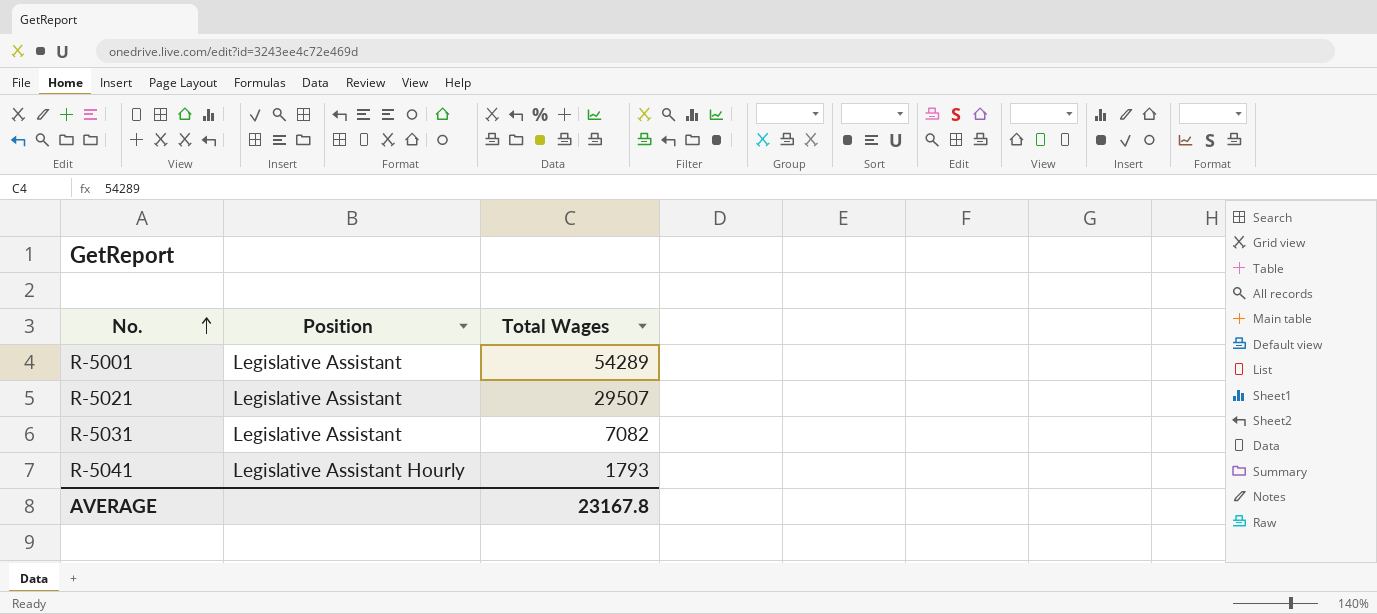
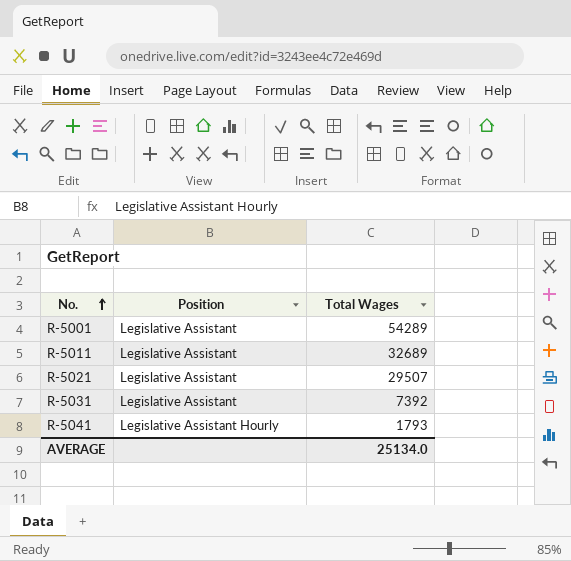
row R-5011: none -> Legislative Assistant | 32689
R-5031 | Total Wages: 7082 -> 7392
AVERAGE | Total Wages: 23167.8 -> 25134.0

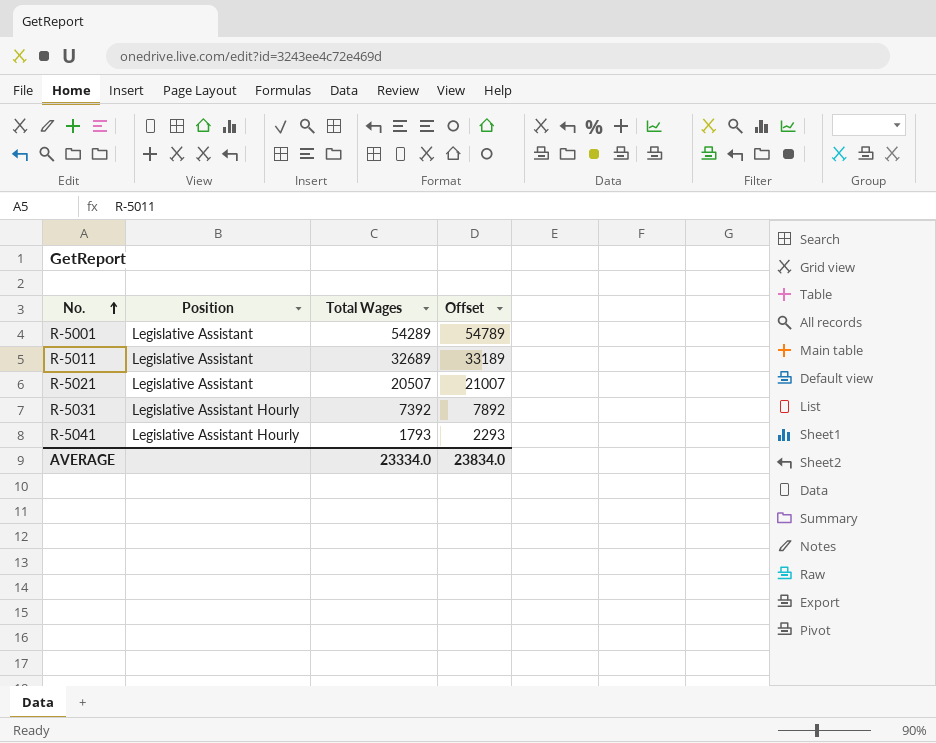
column Offset | formula: none -> [Total Wages] + 500
R-5021 | Total Wages: 29507 -> 20507
R-5031 | Position: Legislative Assistant -> Legislative Assistant Hourly
AVERAGE | Total Wages: 25134.0 -> 23334.0

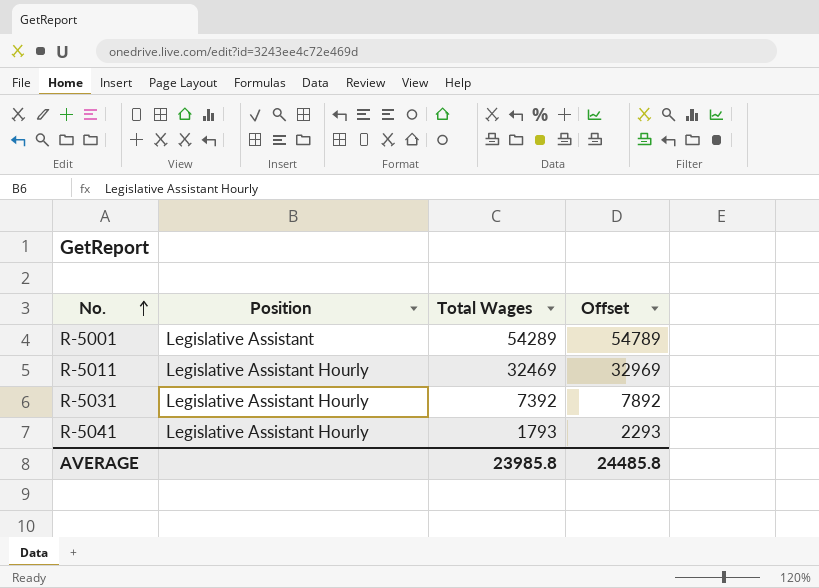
row R-5021: Legislative Assistant | 20507 | 21007 -> none
R-5011 | Position: Legislative Assistant -> Legislative Assistant Hourly
R-5011 | Total Wages: 32689 -> 32469
R-5011 | Offset: 33189 -> 32969
AVERAGE | Total Wages: 23334.0 -> 23985.8
AVERAGE | Offset: 23834.0 -> 24485.8

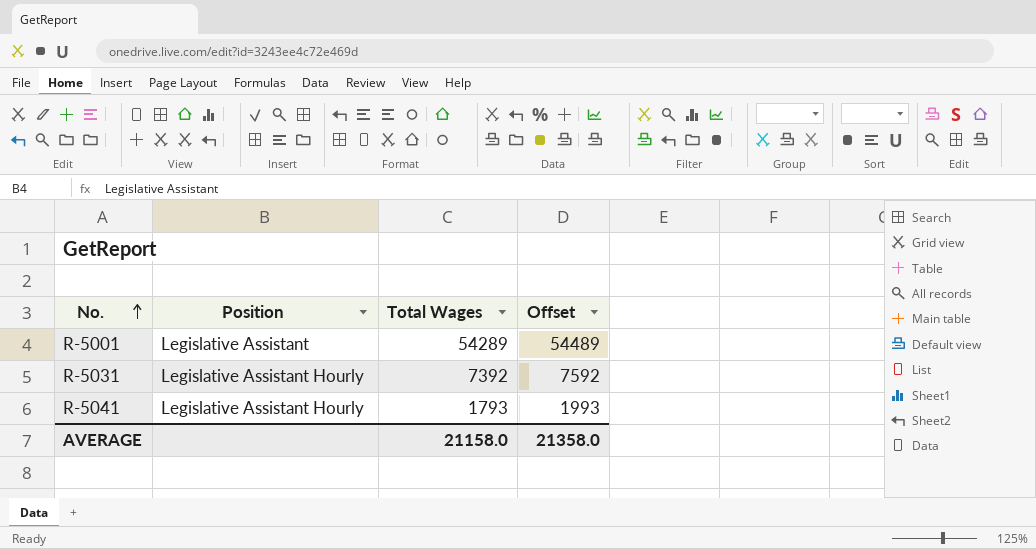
column Offset | formula: [Total Wages] + 500 -> [Total Wages] + 200
row R-5011: Legislative Assistant Hourly | 32469 | 32969 -> none
AVERAGE | Total Wages: 23985.8 -> 21158.0
AVERAGE | Offset: 24485.8 -> 21358.0

